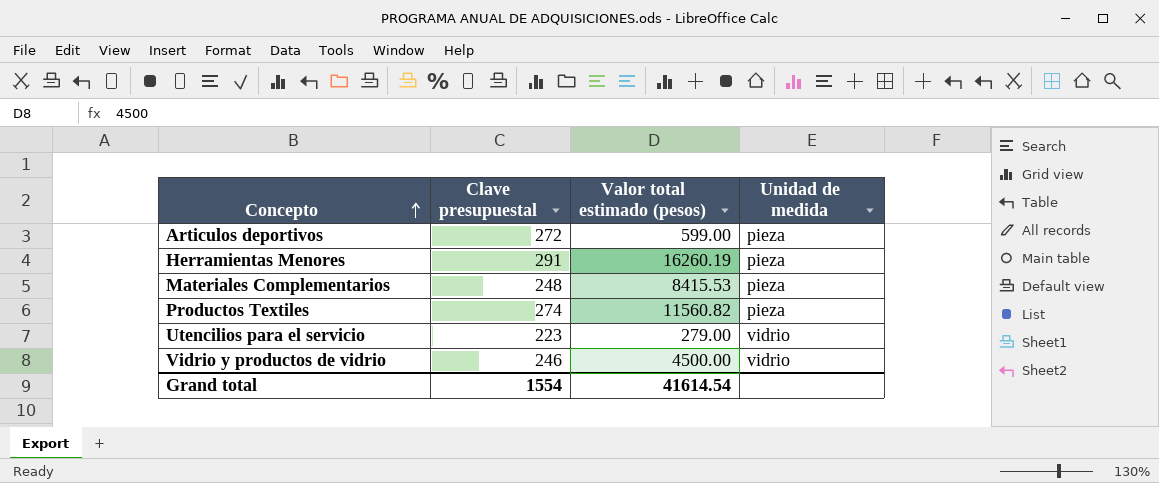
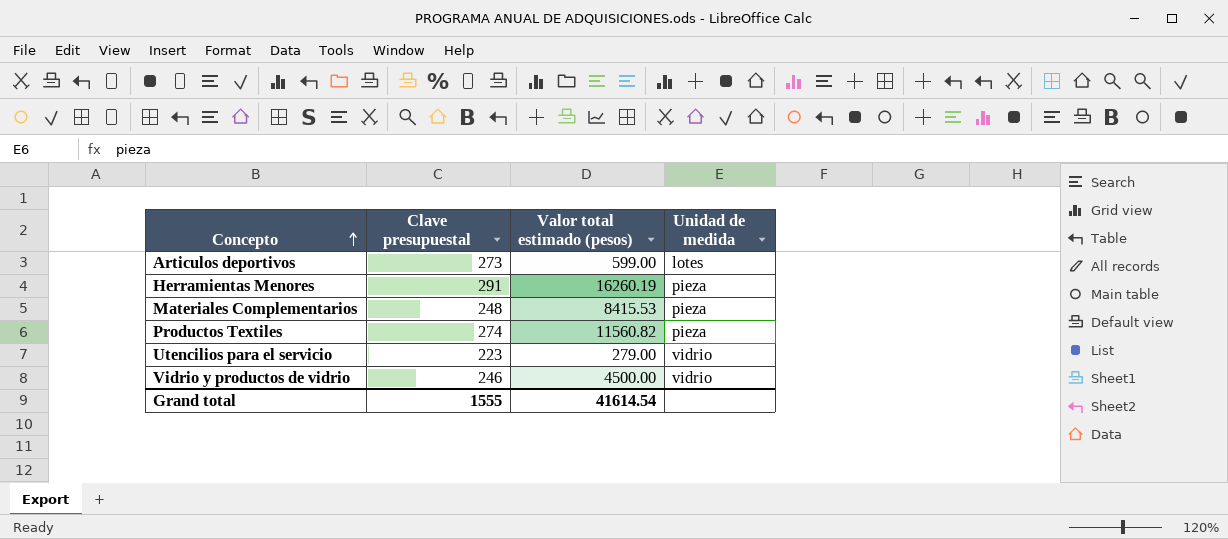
Articulos deportivos | Clave presupuestal: 272 -> 273
Articulos deportivos | Unidad de medida: pieza -> lotes
Grand total | Clave presupuestal: 1554 -> 1555

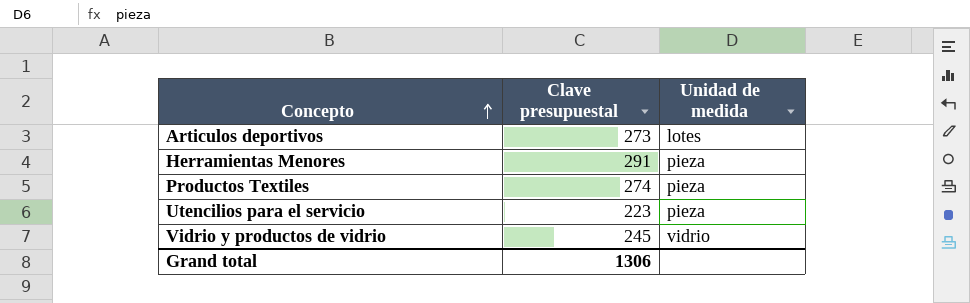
column Valor total estimado (pesos) | position: 3 -> none
row Materiales Complementarios: 248 | 8415.53 | pieza -> none
Utencilios para el servicio | Unidad de medida: vidrio -> pieza
Vidrio y productos de vidrio | Clave presupuestal: 246 -> 245
Grand total | Clave presupuestal: 1555 -> 1306

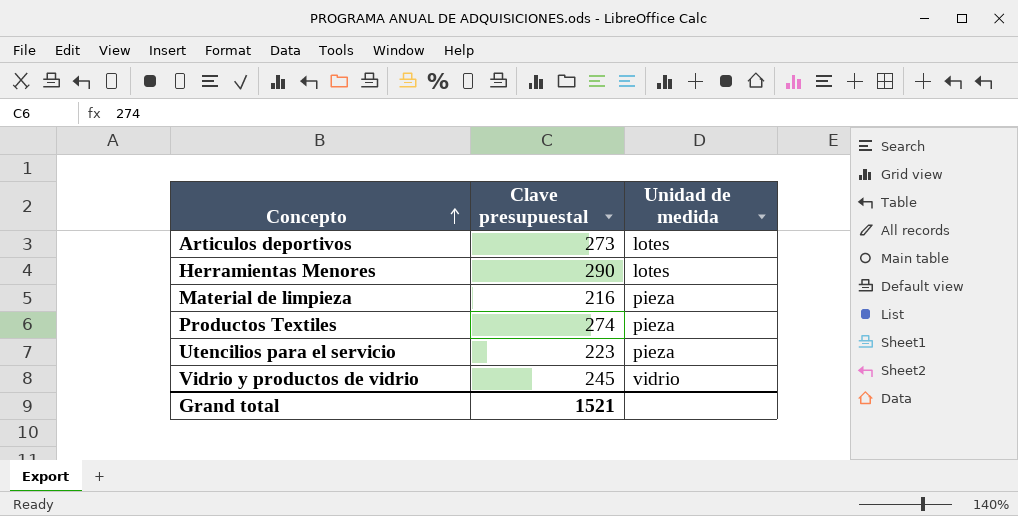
Herramientas Menores | Clave presupuestal: 291 -> 290
Herramientas Menores | Unidad de medida: pieza -> lotes
row Material de limpieza: none -> 216 | pieza
Grand total | Clave presupuestal: 1306 -> 1521

